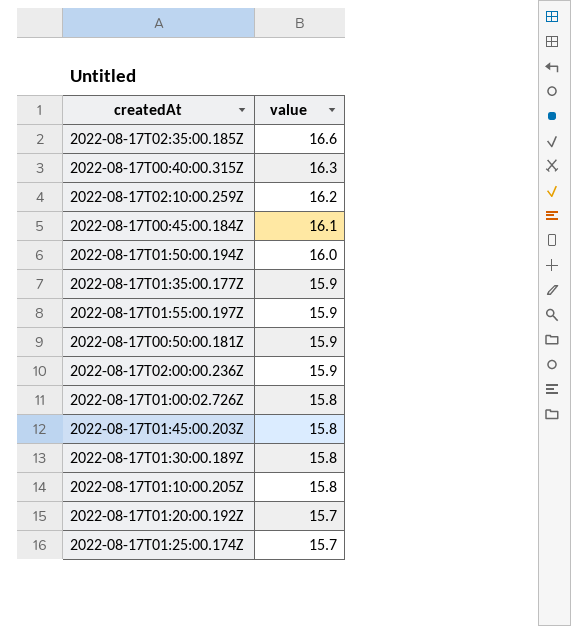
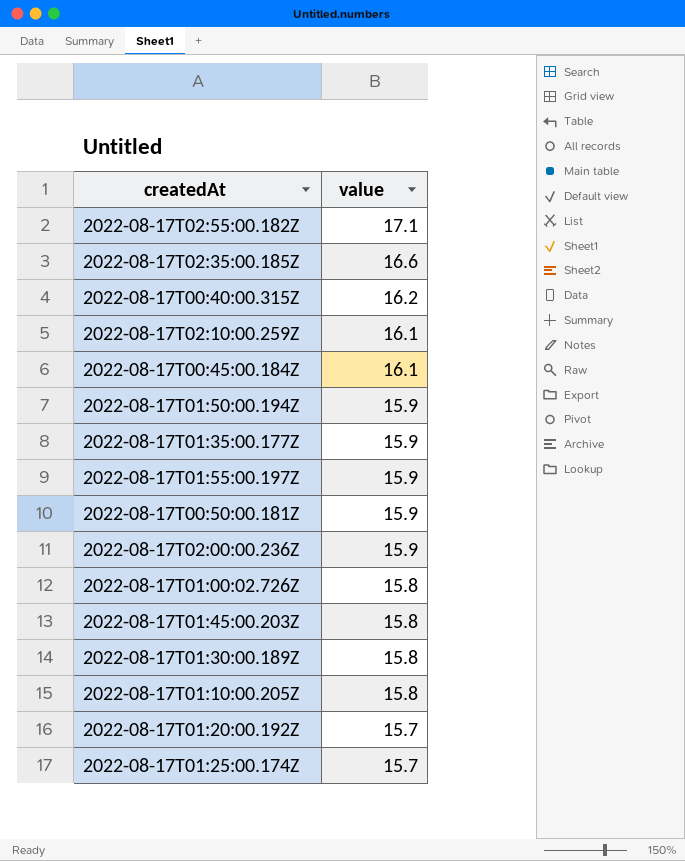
row 2022-08-17T02:55:00.182Z: none -> 17.1
2022-08-17T00:40:00.315Z | value: 16.3 -> 16.2
2022-08-17T02:10:00.259Z | value: 16.2 -> 16.1
2022-08-17T01:50:00.194Z | value: 16.0 -> 15.9

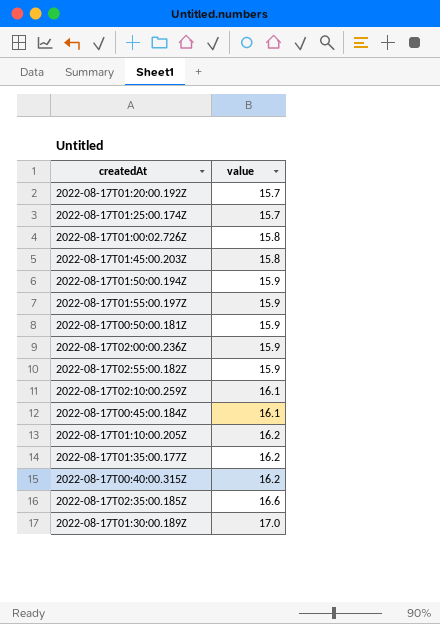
row order: value descending -> value ascending
2022-08-17T02:55:00.182Z | value: 17.1 -> 15.9
2022-08-17T01:10:00.205Z | value: 15.8 -> 16.2
2022-08-17T01:35:00.177Z | value: 15.9 -> 16.2
2022-08-17T01:30:00.189Z | value: 15.8 -> 17.0

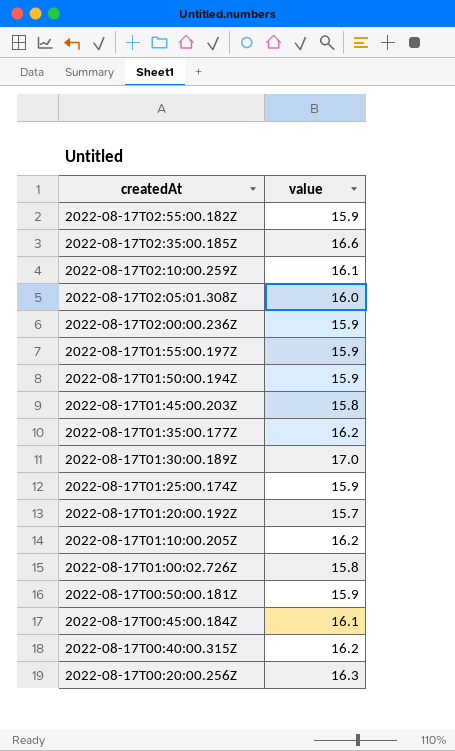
row order: value ascending -> createdAt descending
row 2022-08-17T02:05:01.308Z: none -> 16.0
2022-08-17T01:25:00.174Z | value: 15.7 -> 15.9
row 2022-08-17T00:20:00.256Z: none -> 16.3

